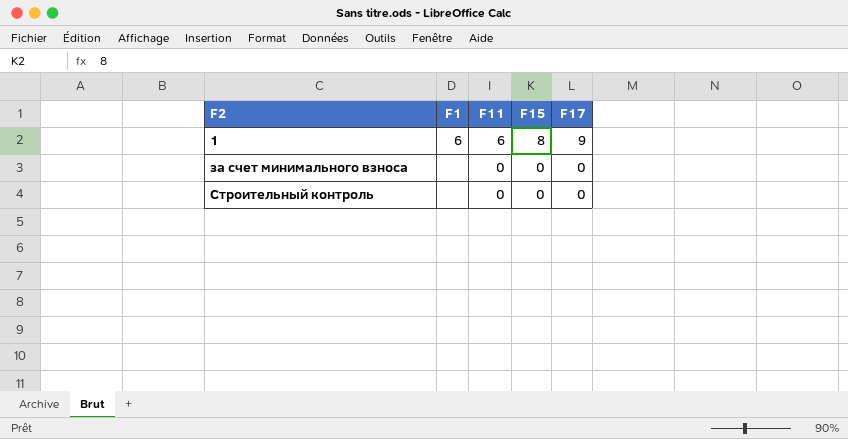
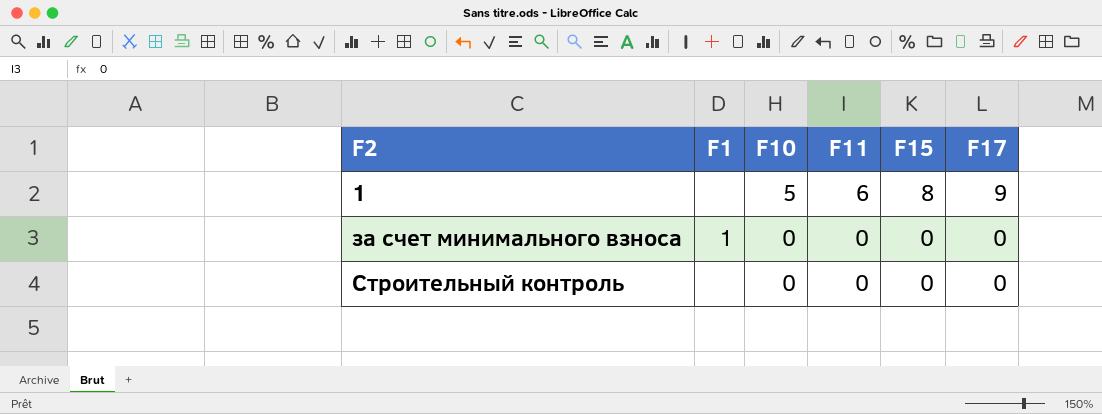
column F10 | position: none -> 3
1 | F1: 6 -> none
за счет минимального взноса | F1: none -> 1

